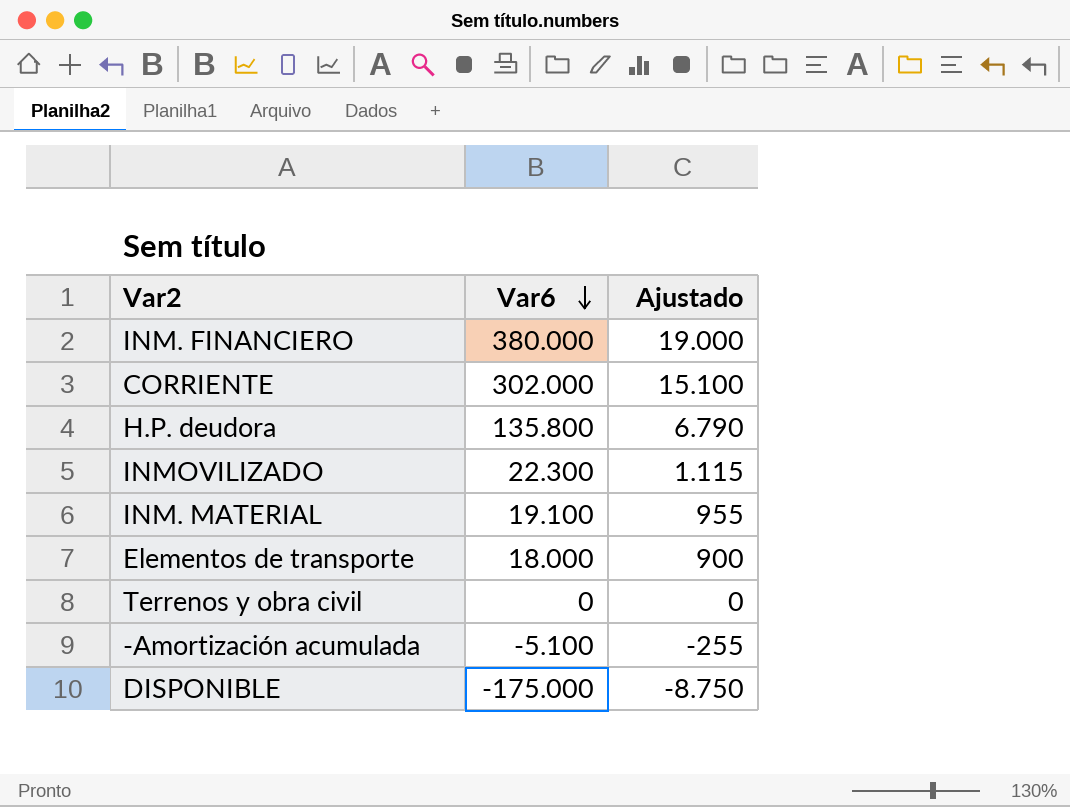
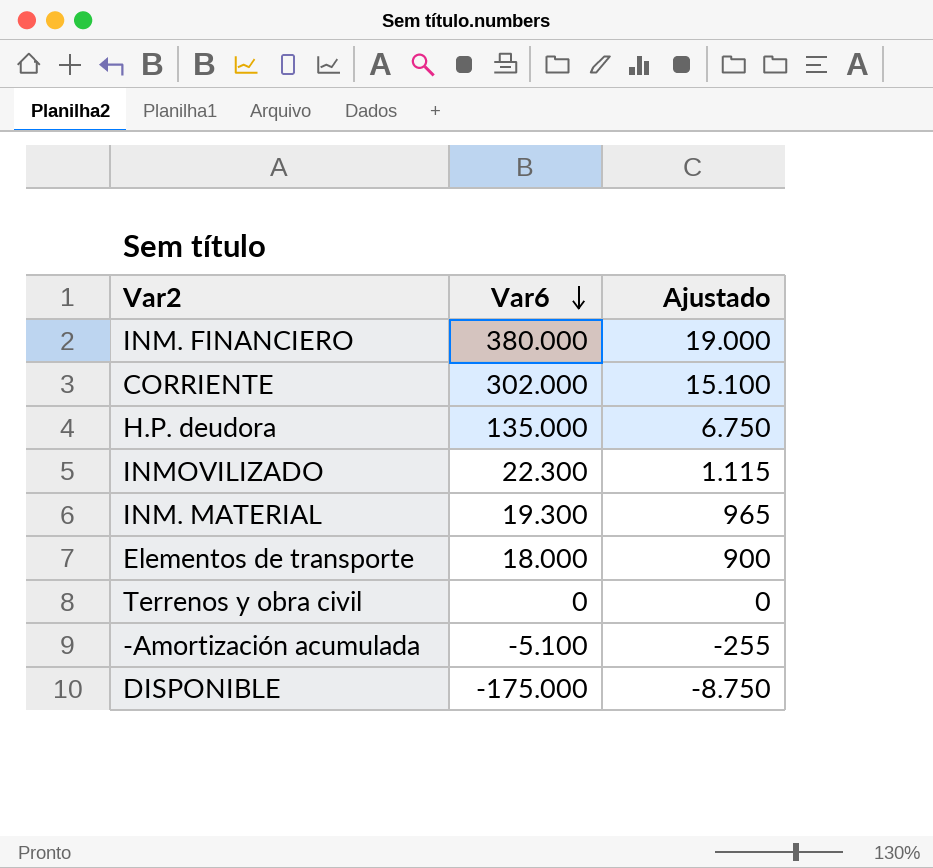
H.P. deudora | Var6: 135.800 -> 135.000
H.P. deudora | Ajustado: 6.790 -> 6.750
INM. MATERIAL | Var6: 19.100 -> 19.300
INM. MATERIAL | Ajustado: 955 -> 965

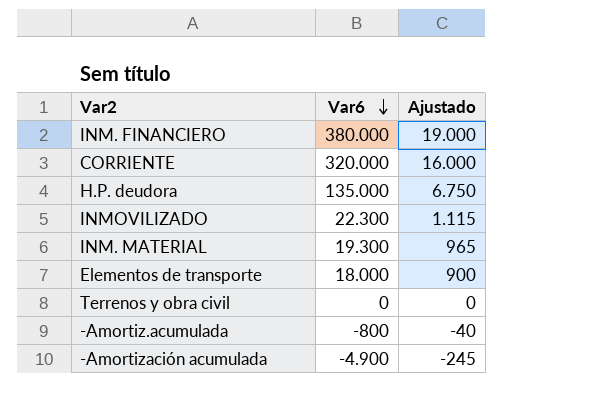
row DISPONIBLE: -175.000 | -8.750 -> none
CORRIENTE | Var6: 302.000 -> 320.000
CORRIENTE | Ajustado: 15.100 -> 16.000
row -Amortiz.acumulada: none -> -800 | -40
-Amortización acumulada | Var6: -5.100 -> -4.900
-Amortización acumulada | Ajustado: -255 -> -245

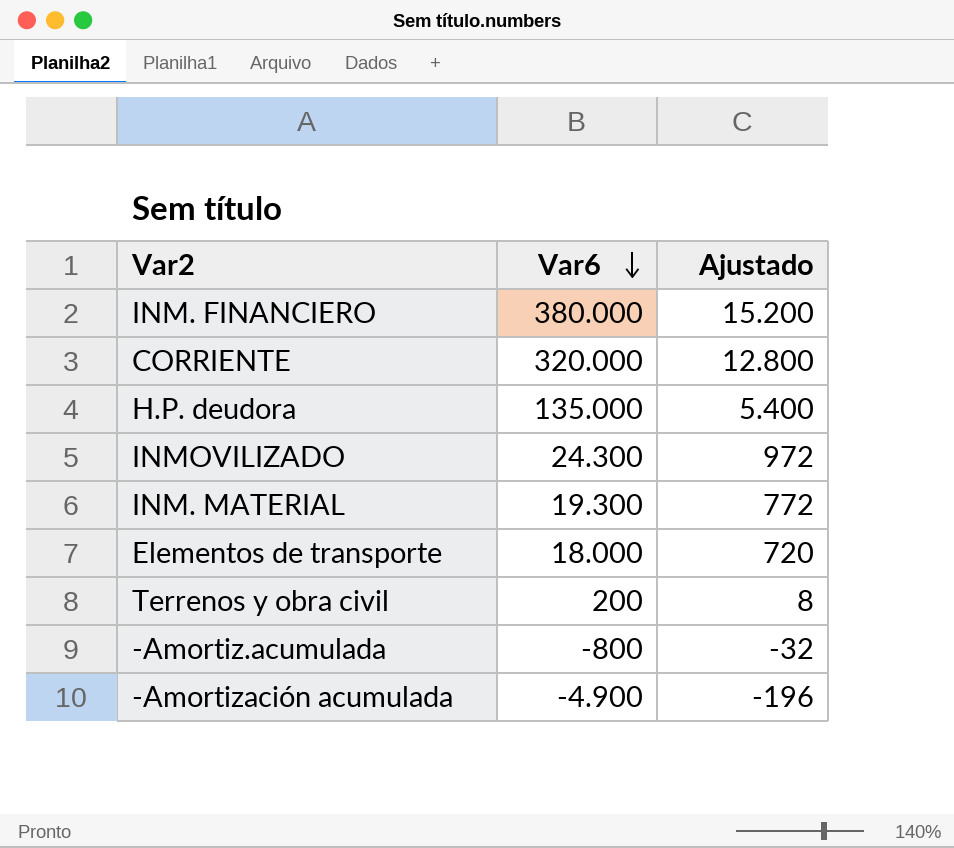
column Ajustado | formula: [Var6] * 0,05 -> [Var6] * 0,04
INMOVILIZADO | Var6: 22.300 -> 24.300
Terrenos y obra civil | Var6: 0 -> 200

